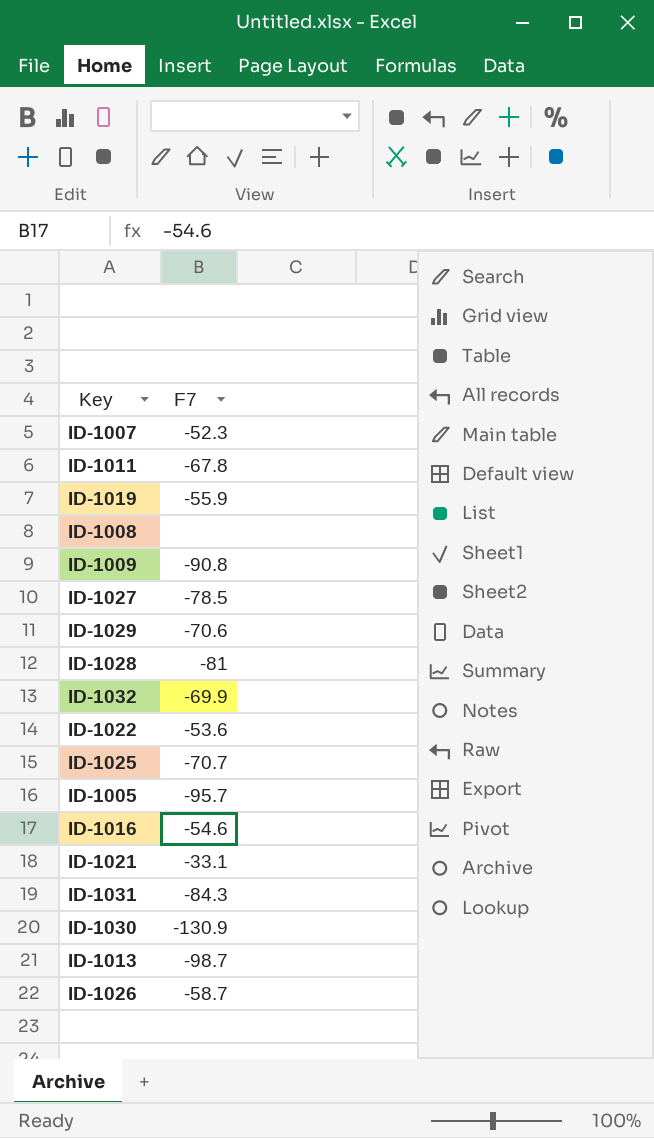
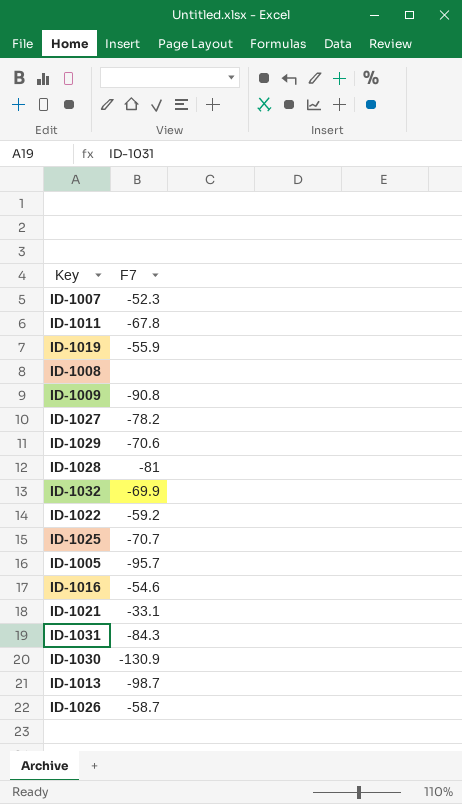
ID-1027 | F7: -78.5 -> -78.2
ID-1022 | F7: -53.6 -> -59.2

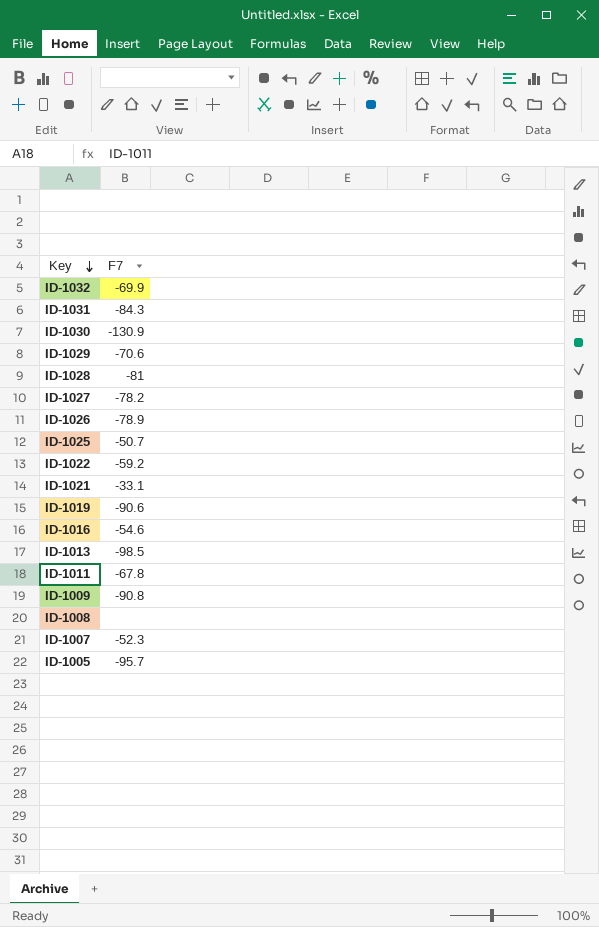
row order: none -> Key descending
ID-1026 | F7: -58.7 -> -78.9
ID-1025 | F7: -70.7 -> -50.7
ID-1019 | F7: -55.9 -> -90.6
ID-1013 | F7: -98.7 -> -98.5

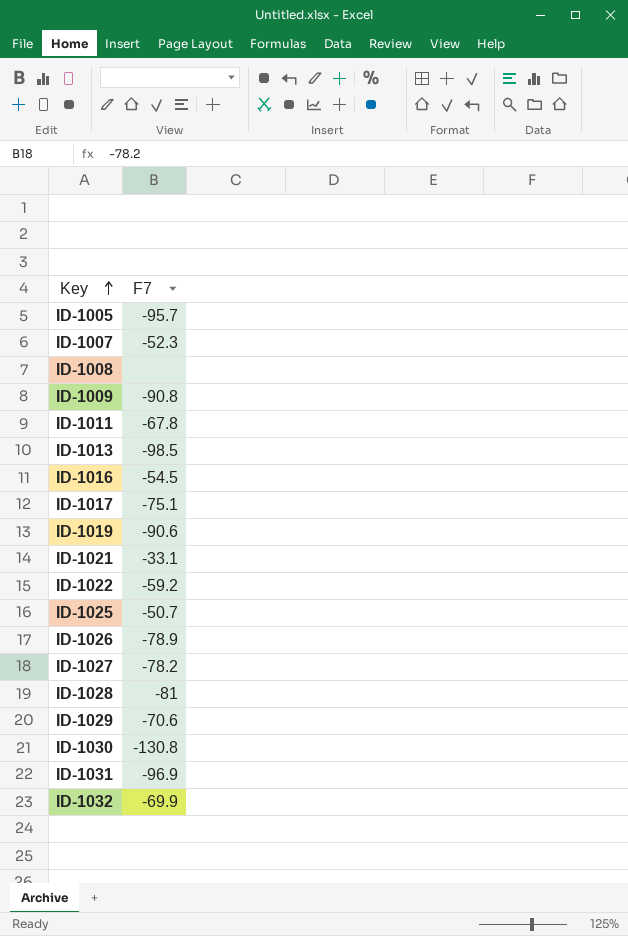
row order: Key descending -> Key ascending
ID-1016 | F7: -54.6 -> -54.5
row ID-1017: none -> -75.1
ID-1030 | F7: -130.9 -> -130.8
ID-1031 | F7: -84.3 -> -96.9

